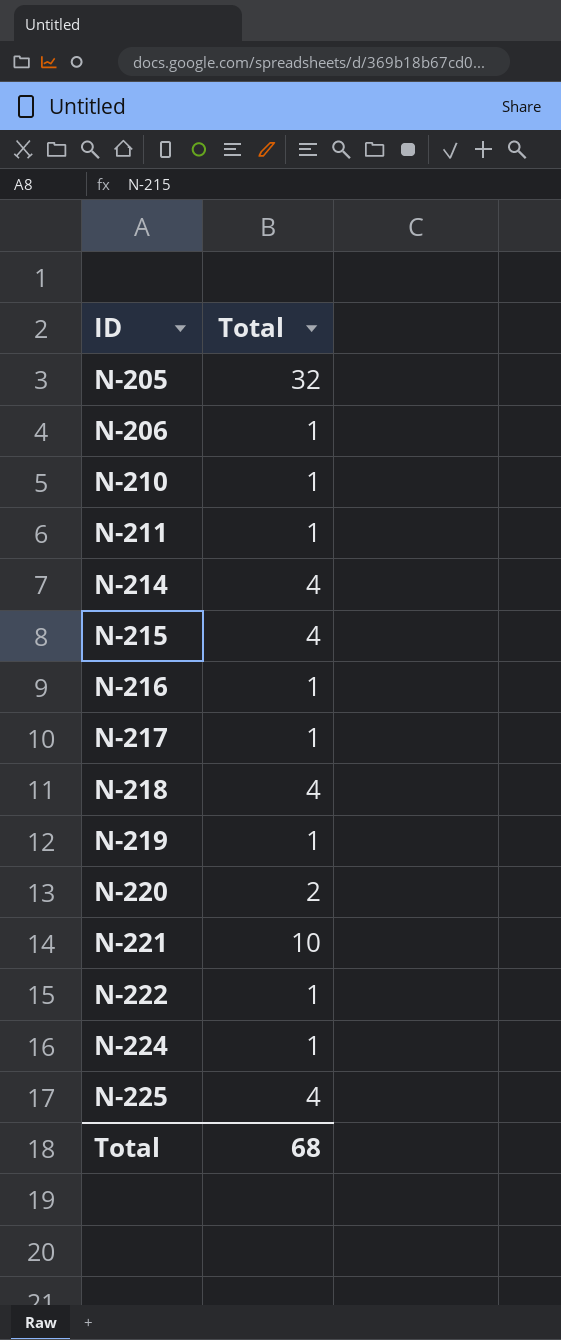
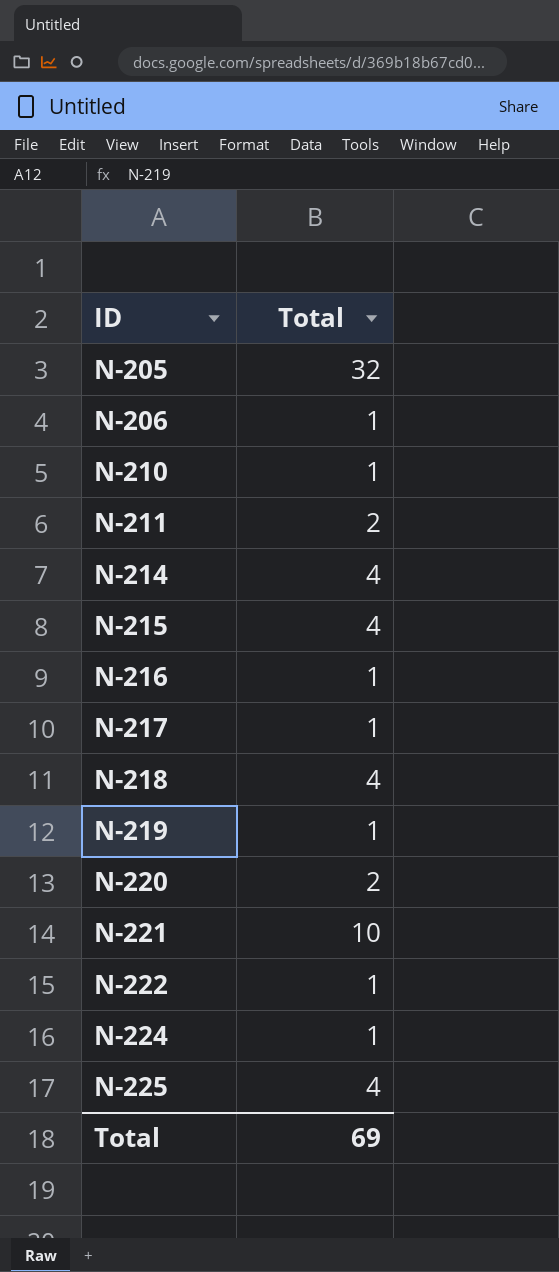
N-211 | Total: 1 -> 2
Total | Total: 68 -> 69

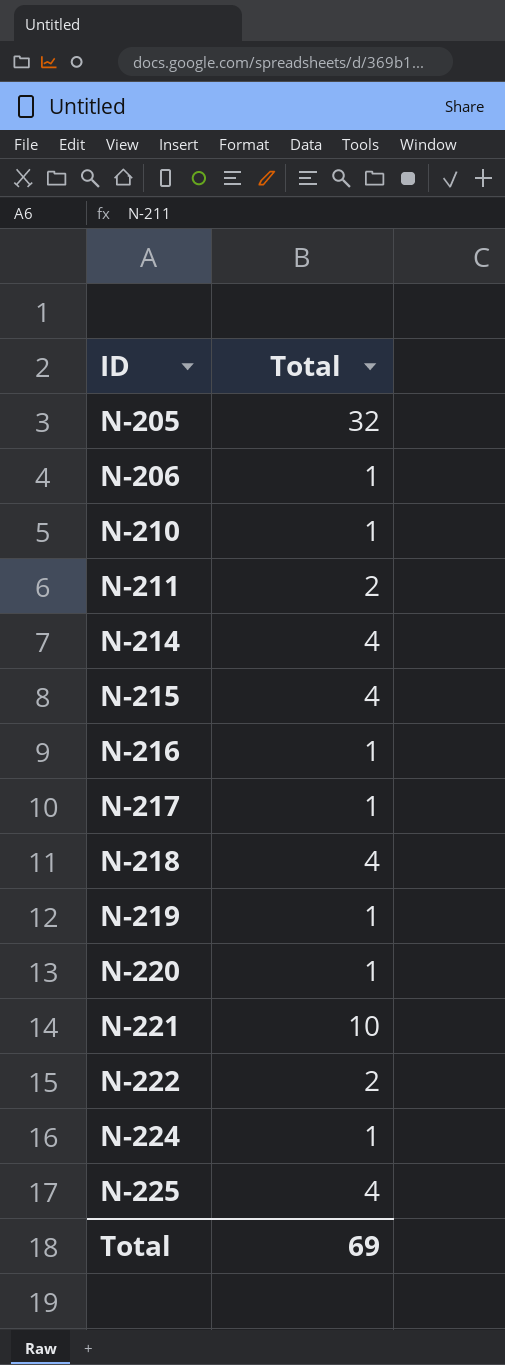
N-220 | Total: 2 -> 1
N-222 | Total: 1 -> 2

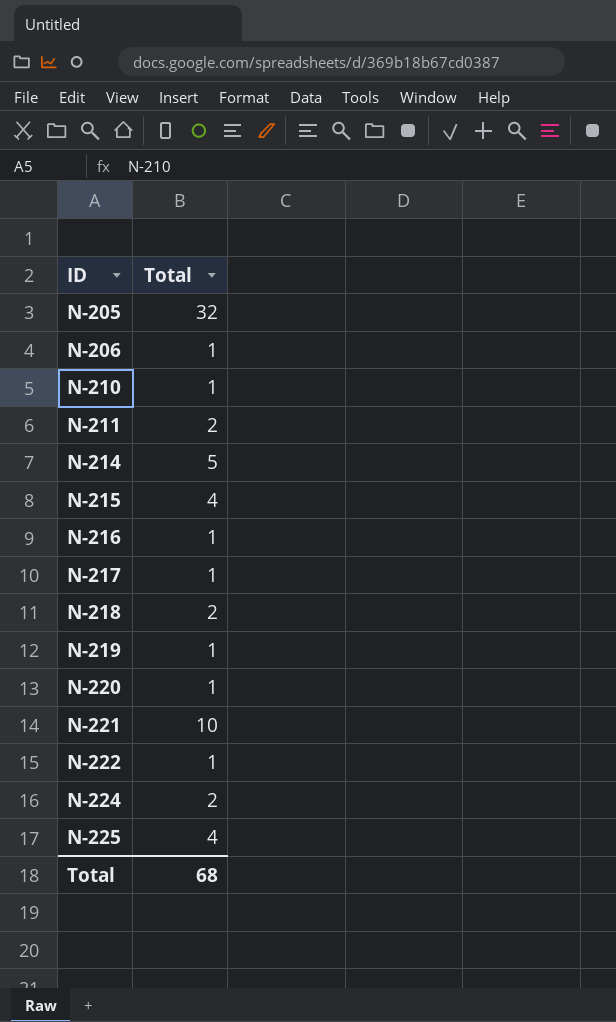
N-214 | Total: 4 -> 5
N-218 | Total: 4 -> 2
N-222 | Total: 2 -> 1
N-224 | Total: 1 -> 2
Total | Total: 69 -> 68

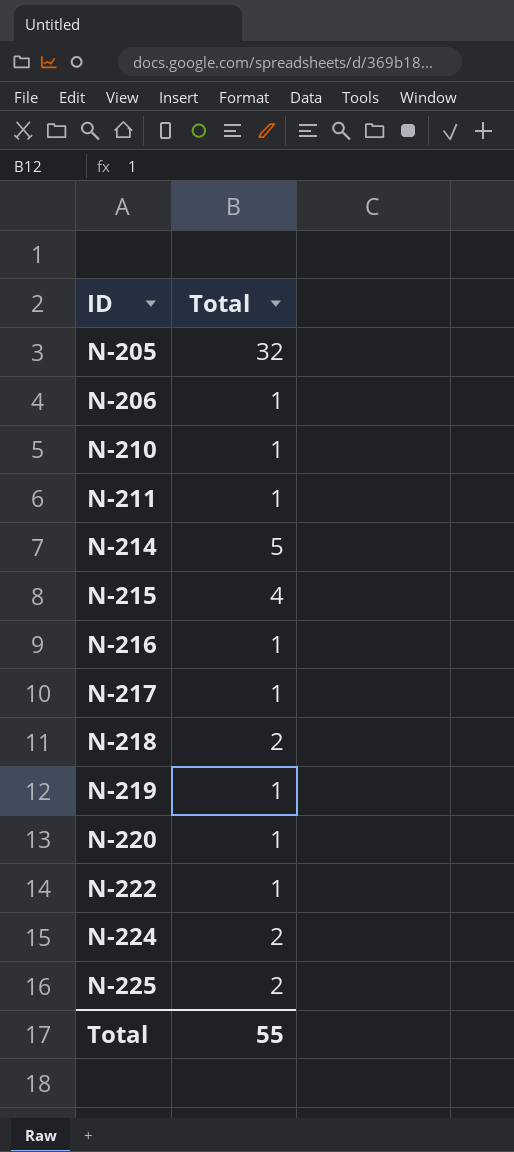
row N-221: 10 -> none
N-211 | Total: 2 -> 1
N-225 | Total: 4 -> 2
Total | Total: 68 -> 55

